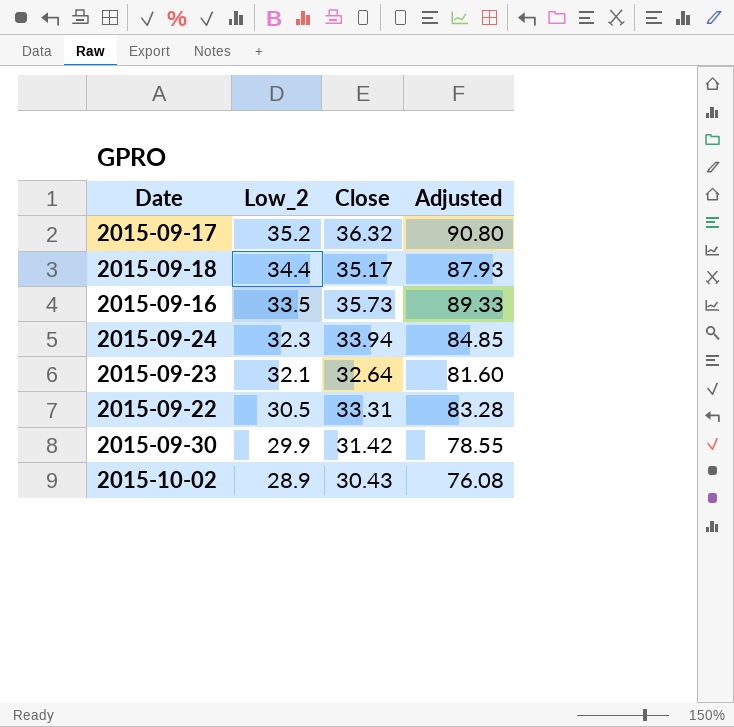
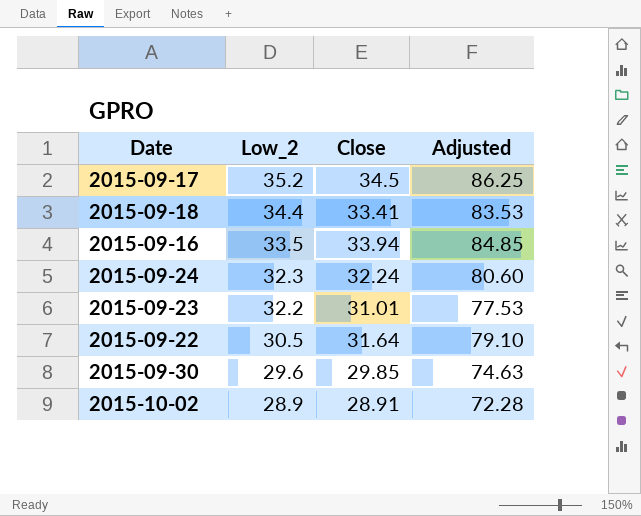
2015-09-17 | Close: 36.32 -> 34.5
2015-09-17 | Adjusted: 90.80 -> 86.25
2015-09-18 | Close: 35.17 -> 33.41
2015-09-18 | Adjusted: 87.93 -> 83.53
2015-09-16 | Close: 35.73 -> 33.94
2015-09-16 | Adjusted: 89.33 -> 84.85
2015-09-24 | Close: 33.94 -> 32.24
2015-09-24 | Adjusted: 84.85 -> 80.60
2015-09-23 | Low_2: 32.1 -> 32.2
2015-09-23 | Close: 32.64 -> 31.01
2015-09-23 | Adjusted: 81.60 -> 77.53
2015-09-22 | Close: 33.31 -> 31.64
2015-09-22 | Adjusted: 83.28 -> 79.10
2015-09-30 | Low_2: 29.9 -> 29.6
2015-09-30 | Close: 31.42 -> 29.85
2015-09-30 | Adjusted: 78.55 -> 74.63
2015-10-02 | Close: 30.43 -> 28.91
2015-10-02 | Adjusted: 76.08 -> 72.28

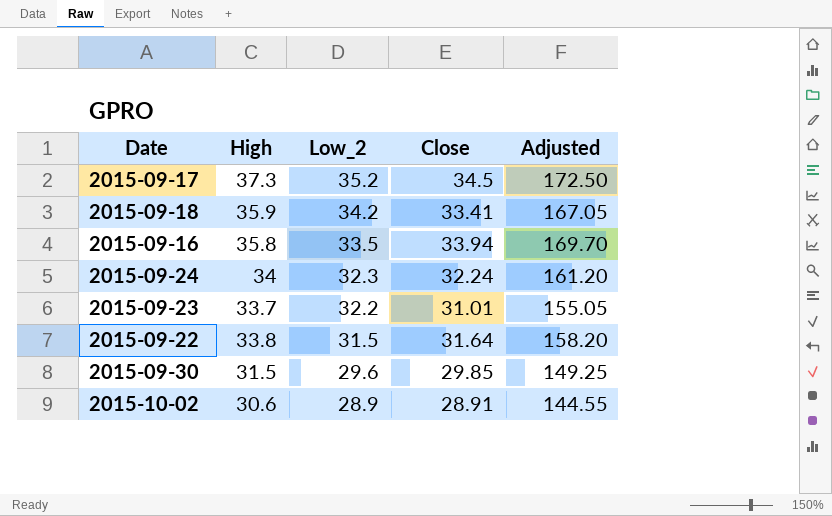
column High | position: none -> 2
column Adjusted | formula: [Close] * 2.5 -> [Close] * 5
2015-09-18 | Low_2: 34.4 -> 34.2
2015-09-22 | Low_2: 30.5 -> 31.5

